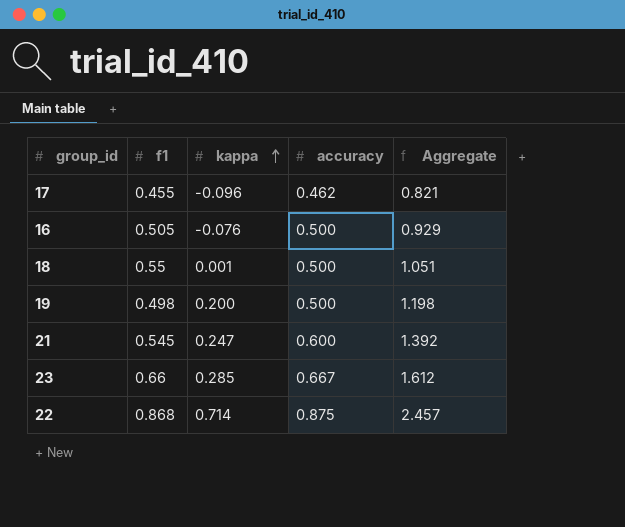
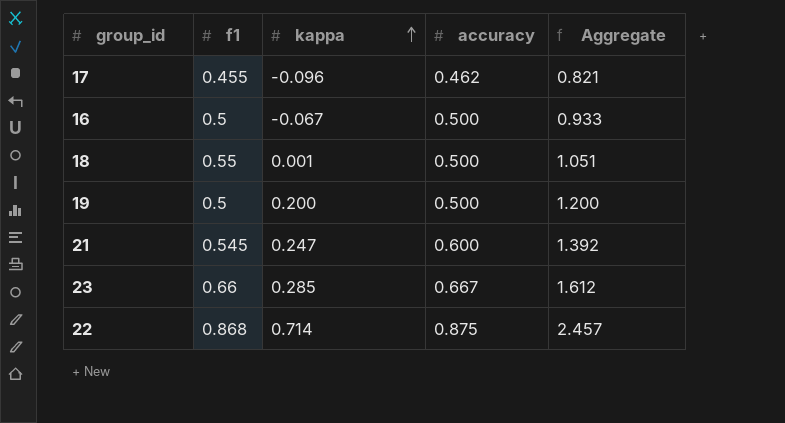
16 | f1: 0.505 -> 0.5
16 | kappa: -0.076 -> -0.067
16 | Aggregate: 0.929 -> 0.933
19 | f1: 0.498 -> 0.5
19 | Aggregate: 1.198 -> 1.200

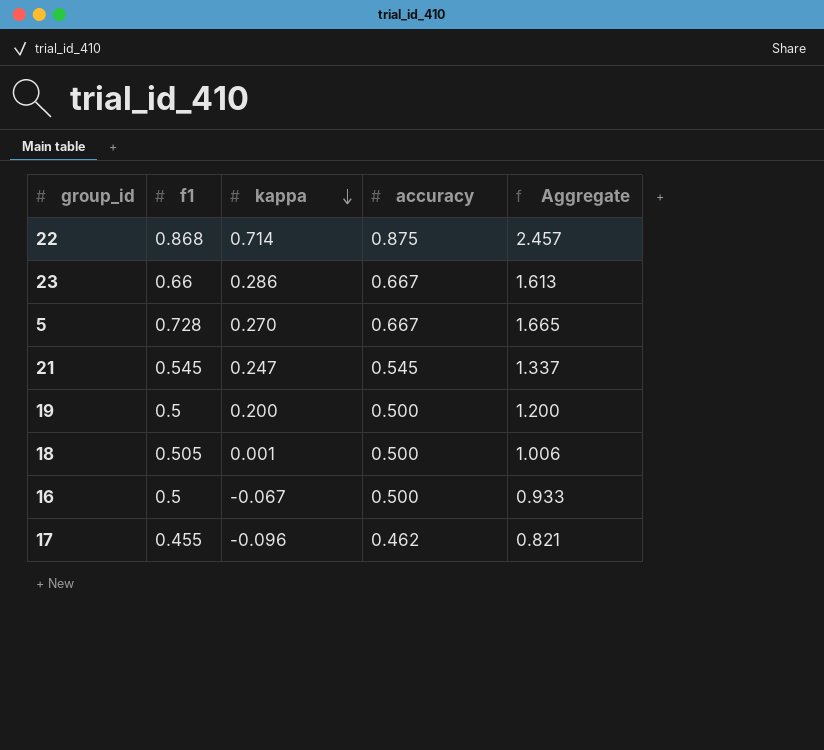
row order: kappa ascending -> kappa descending
23 | kappa: 0.285 -> 0.286
23 | Aggregate: 1.612 -> 1.613
row 5: none -> 0.728 | 0.270 | 0.667 | 1.665
21 | accuracy: 0.600 -> 0.545
21 | Aggregate: 1.392 -> 1.337
18 | f1: 0.55 -> 0.505
18 | Aggregate: 1.051 -> 1.006

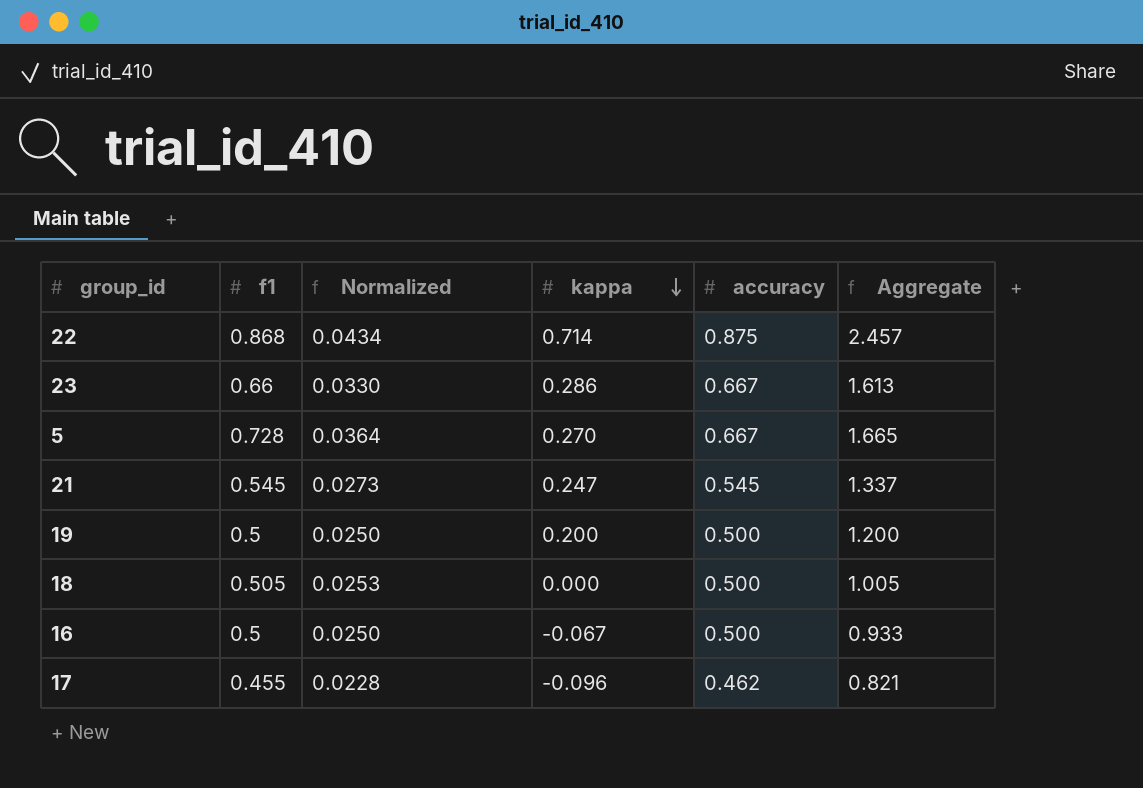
column Normalized | formula: none -> [f1] * 0.05
18 | kappa: 0.001 -> 0.000
18 | Aggregate: 1.006 -> 1.005

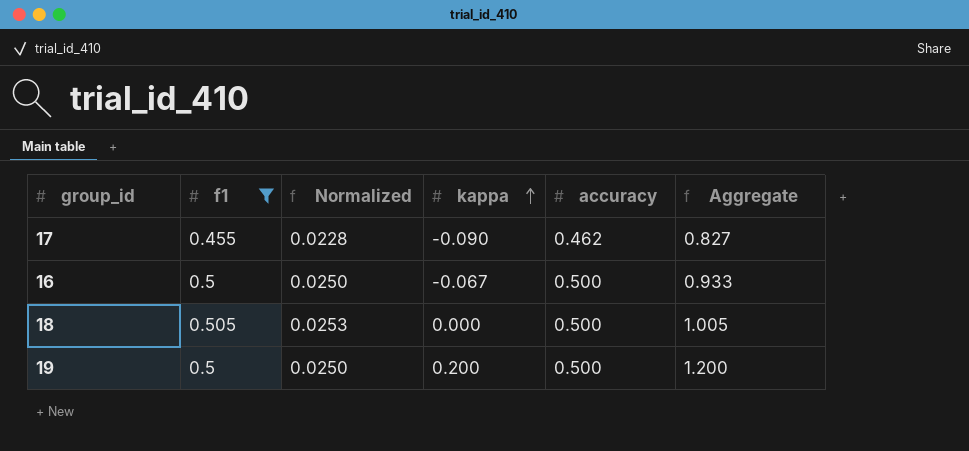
filter: none -> f1 <= 0.505
row order: kappa descending -> kappa ascending
17 | kappa: -0.096 -> -0.090
17 | Aggregate: 0.821 -> 0.827

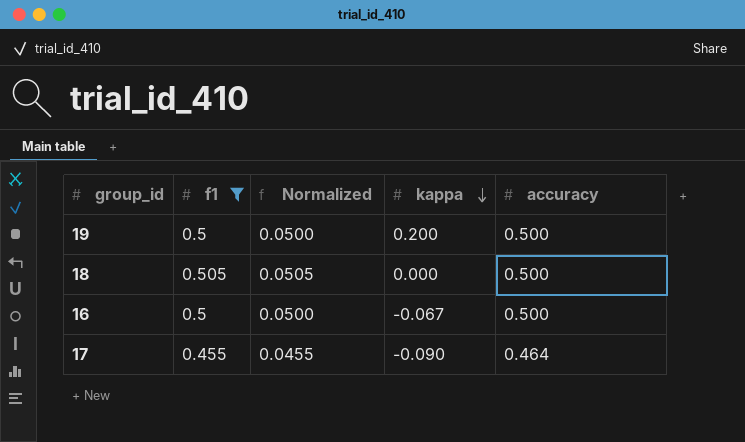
row order: kappa ascending -> kappa descending
column Aggregate | formula: [f1] + [kappa] + [accuracy] -> none
column Normalized | formula: [f1] * 0.05 -> [f1] * 0.1
17 | accuracy: 0.462 -> 0.464

